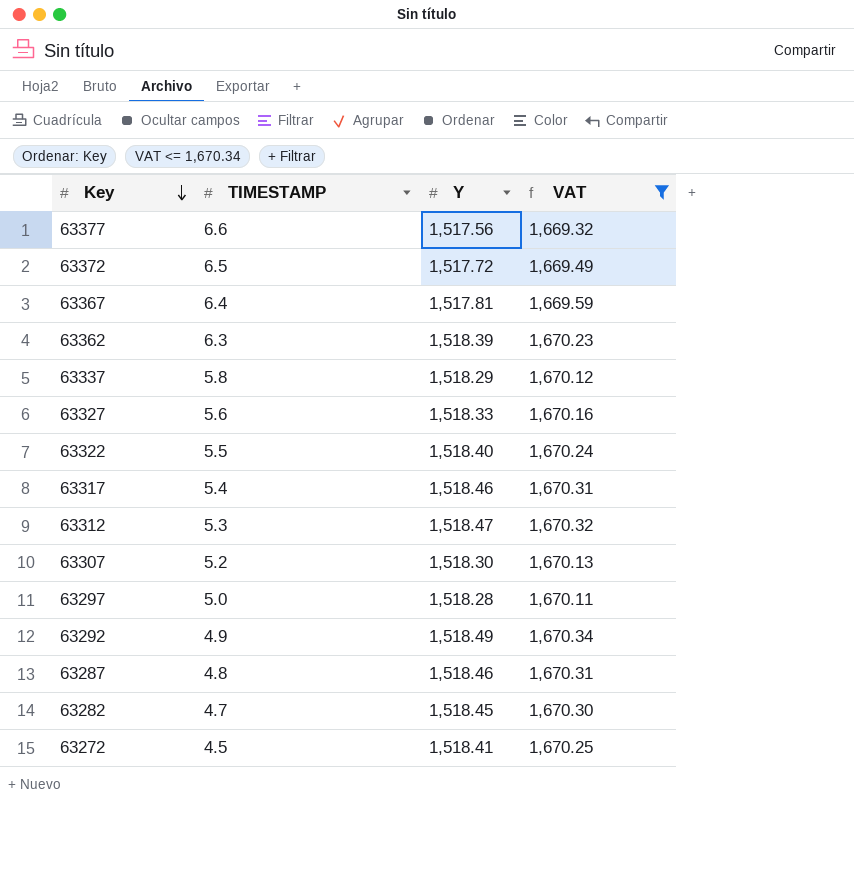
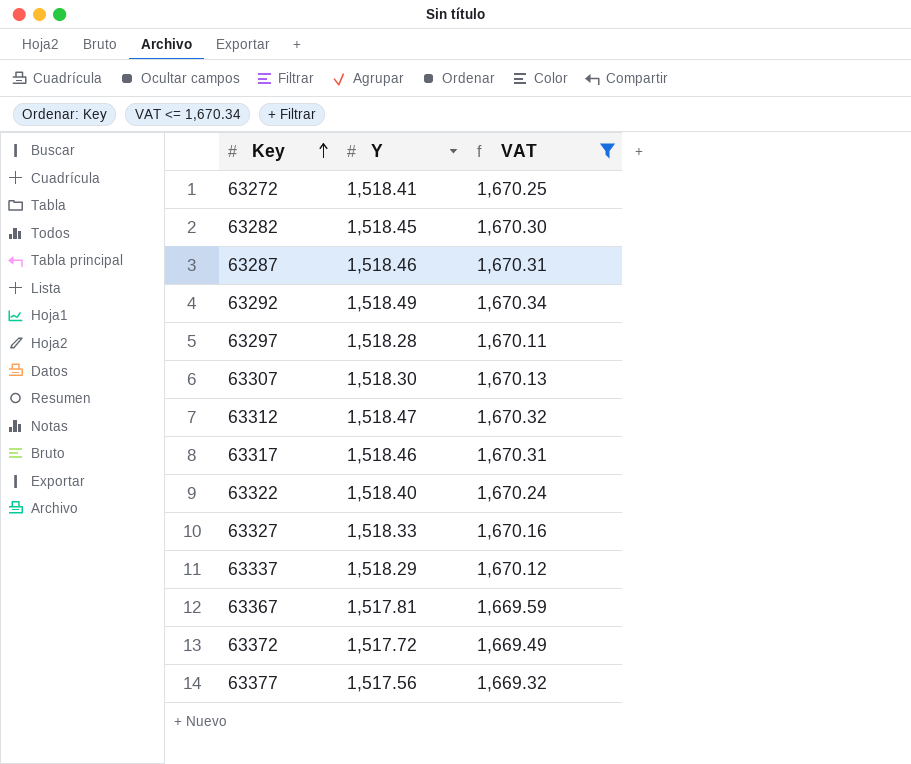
row order: Key descending -> Key ascending
column TIMESTAMP | position: 2 -> none
row 63362: 6.3 | 1,518.39 | 1,670.23 -> none

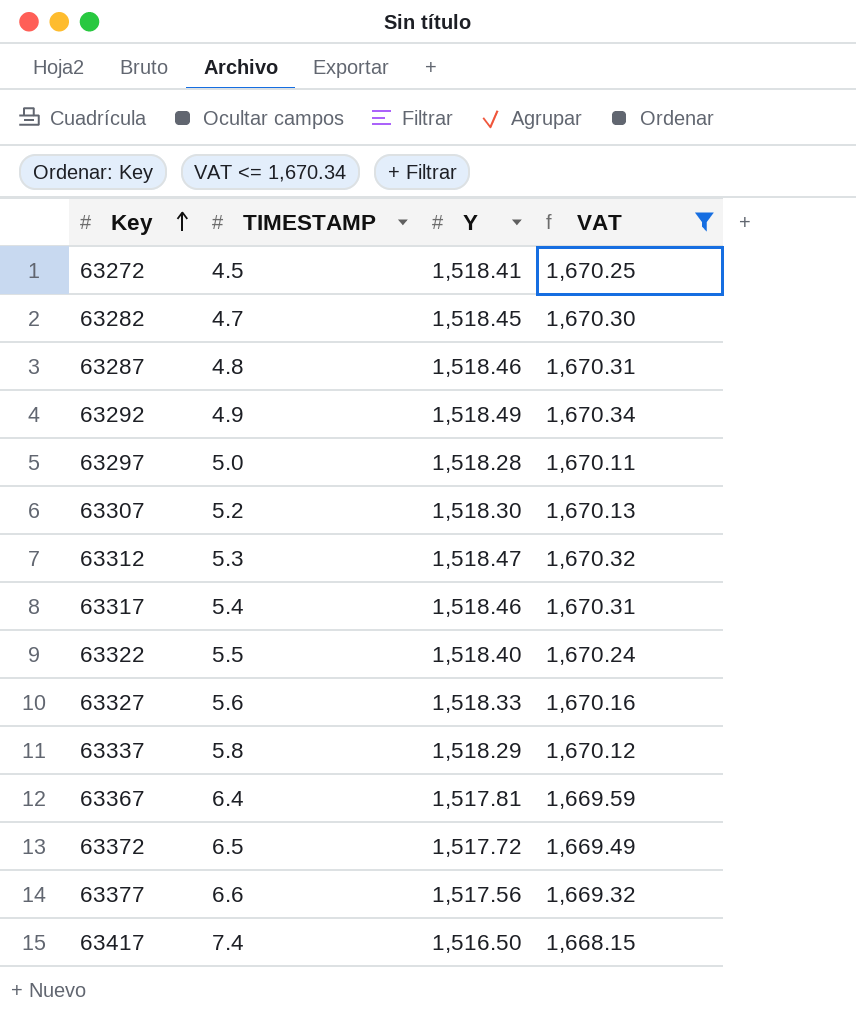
column TIMESTAMP | position: none -> 2
row 63417: none -> 7.4 | 1,516.50 | 1,668.15

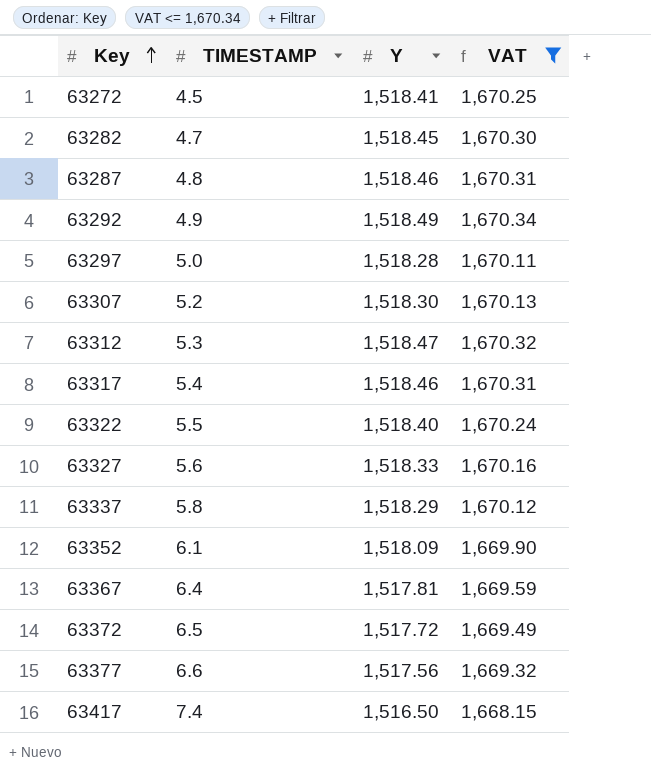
row 63352: none -> 6.1 | 1,518.09 | 1,669.90

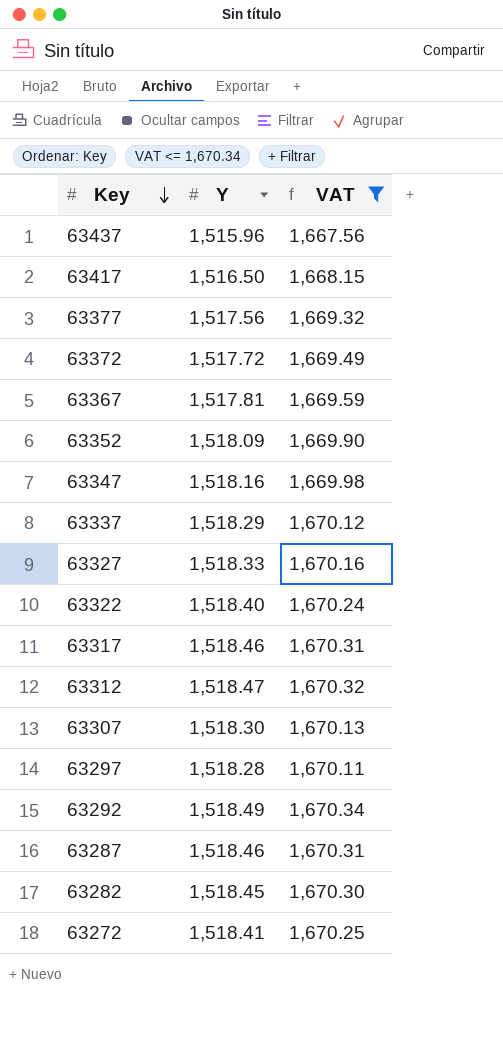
row order: Key ascending -> Key descending
column TIMESTAMP | position: 2 -> none
row 63437: none -> 1,515.96 | 1,667.56
row 63347: none -> 1,518.16 | 1,669.98

